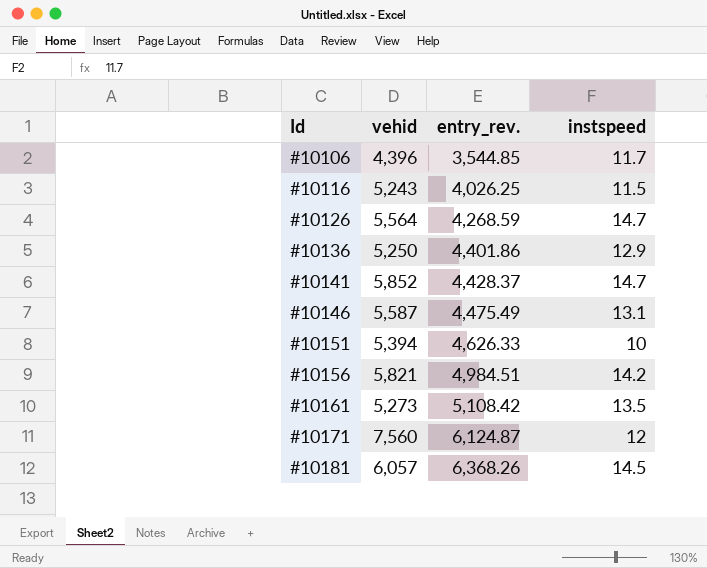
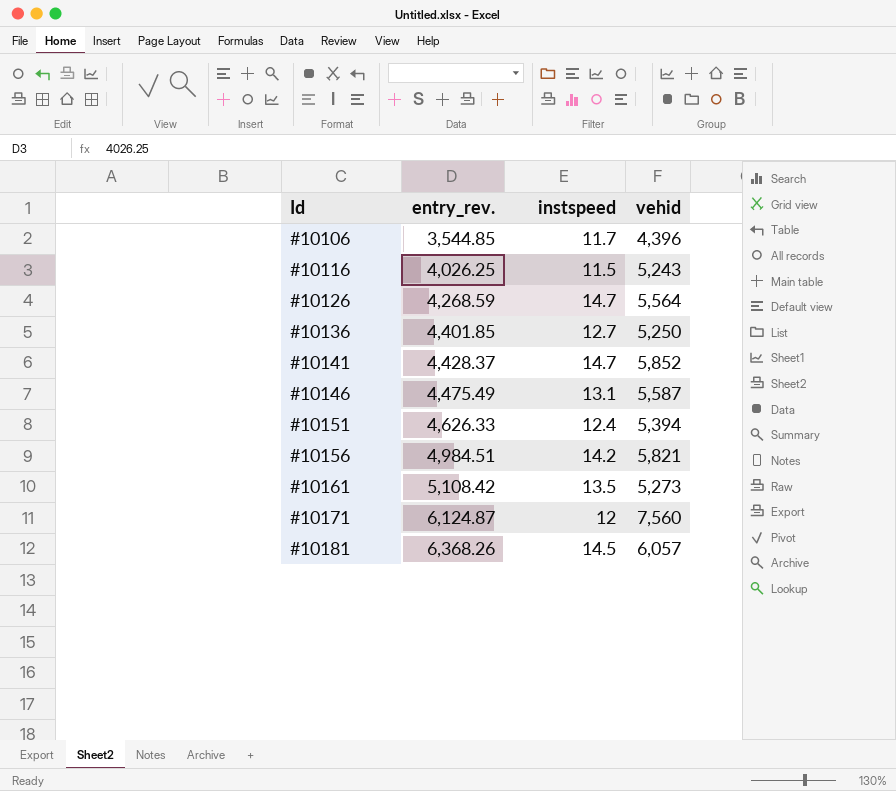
column vehid | position: 2 -> 4
#10136 | entry_rev.: 4,401.86 -> 4,401.85
#10136 | instspeed: 12.9 -> 12.7
#10151 | instspeed: 10 -> 12.4

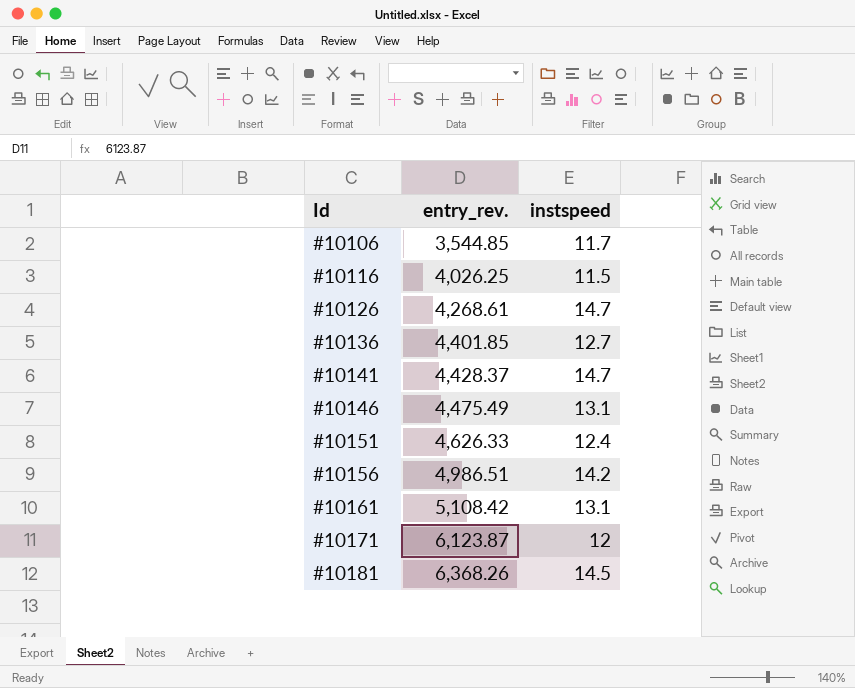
column vehid | position: 4 -> none
#10126 | entry_rev.: 4,268.59 -> 4,268.61
#10156 | entry_rev.: 4,984.51 -> 4,986.51
#10161 | instspeed: 13.5 -> 13.1
#10171 | entry_rev.: 6,124.87 -> 6,123.87

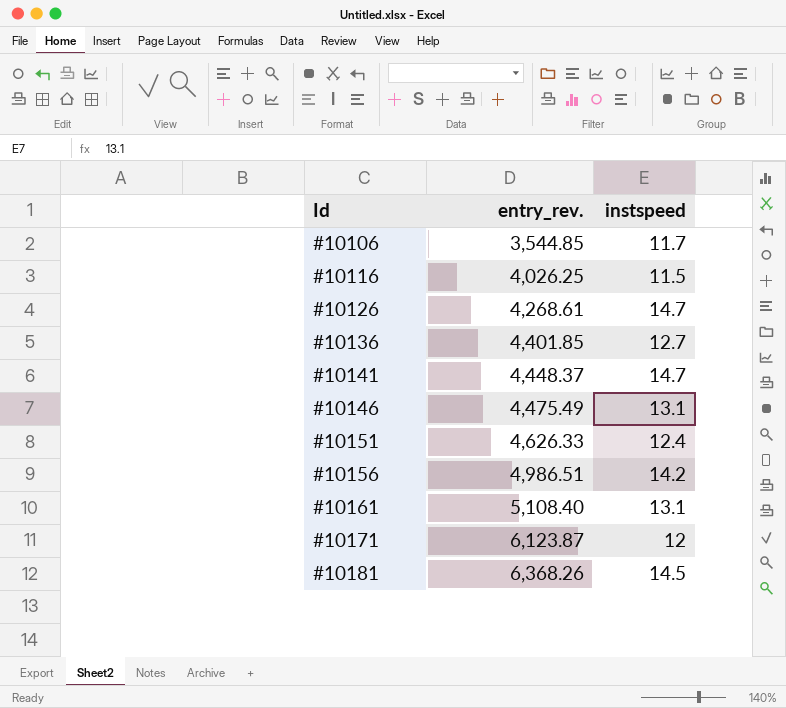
#10141 | entry_rev.: 4,428.37 -> 4,448.37
#10161 | entry_rev.: 5,108.42 -> 5,108.40

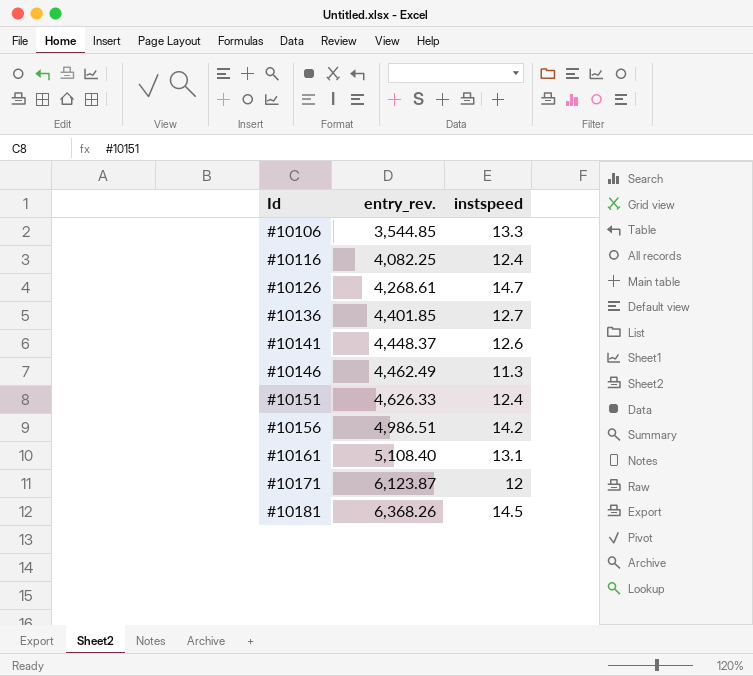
#10106 | instspeed: 11.7 -> 13.3
#10116 | entry_rev.: 4,026.25 -> 4,082.25
#10116 | instspeed: 11.5 -> 12.4
#10141 | instspeed: 14.7 -> 12.6
#10146 | entry_rev.: 4,475.49 -> 4,462.49
#10146 | instspeed: 13.1 -> 11.3

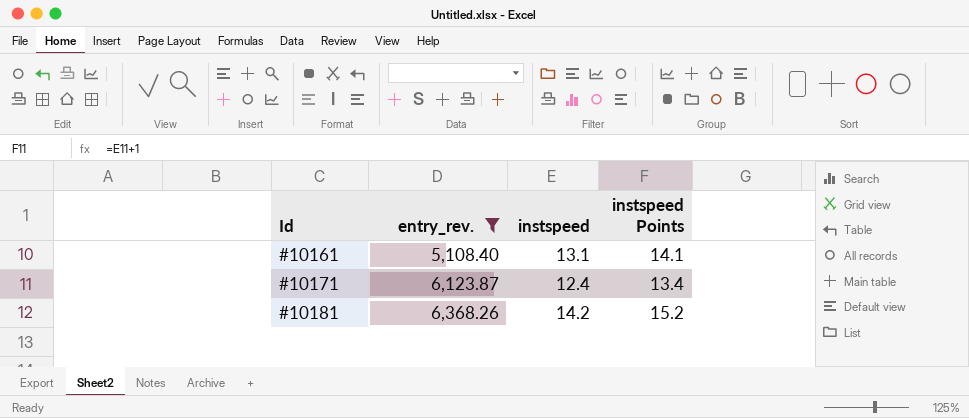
filter: none -> entry_rev. >= 5,108.40
column instspeed Points | formula: none -> [instspeed] + 1
#10171 | instspeed: 12 -> 12.4
#10181 | instspeed: 14.5 -> 14.2

